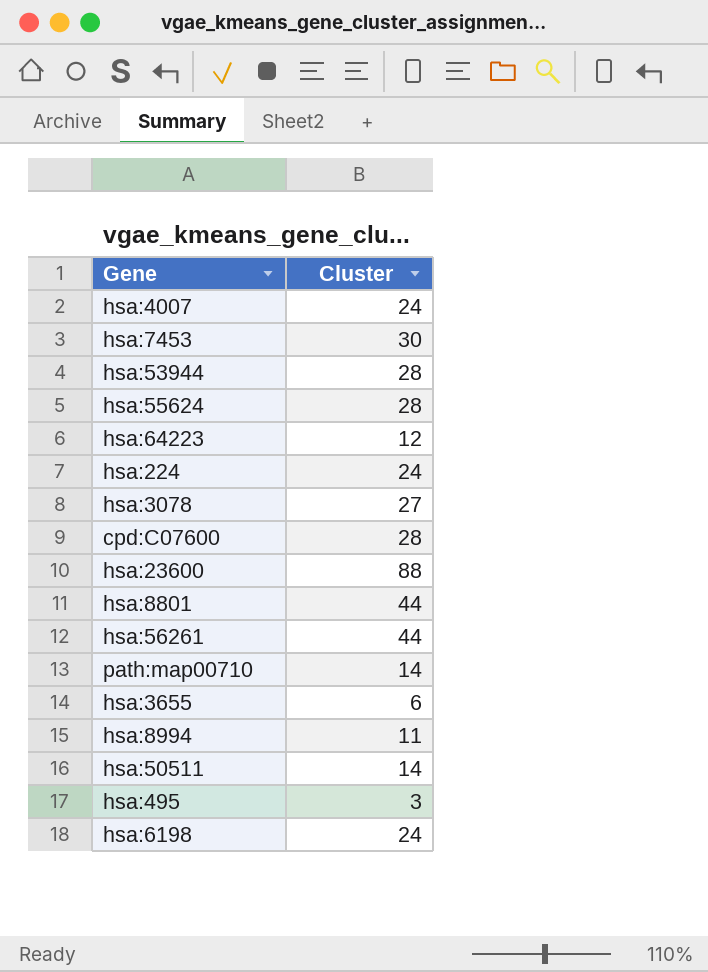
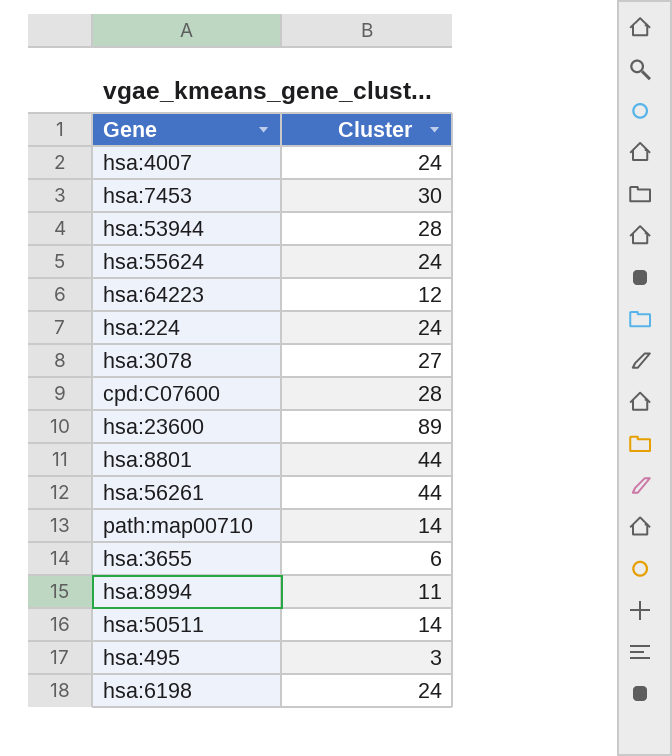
hsa:55624 | Cluster: 28 -> 24
hsa:23600 | Cluster: 88 -> 89

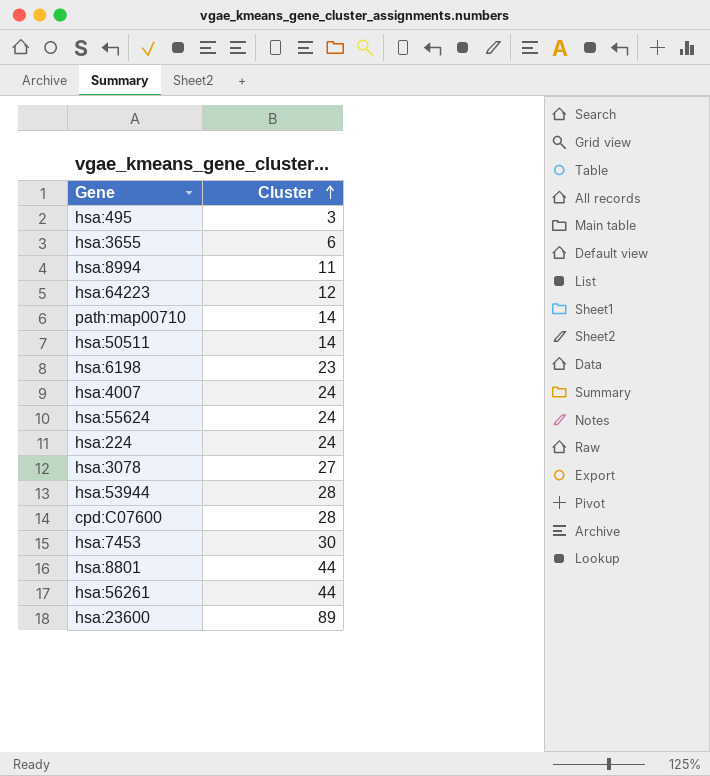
row order: none -> Cluster ascending
hsa:6198 | Cluster: 24 -> 23

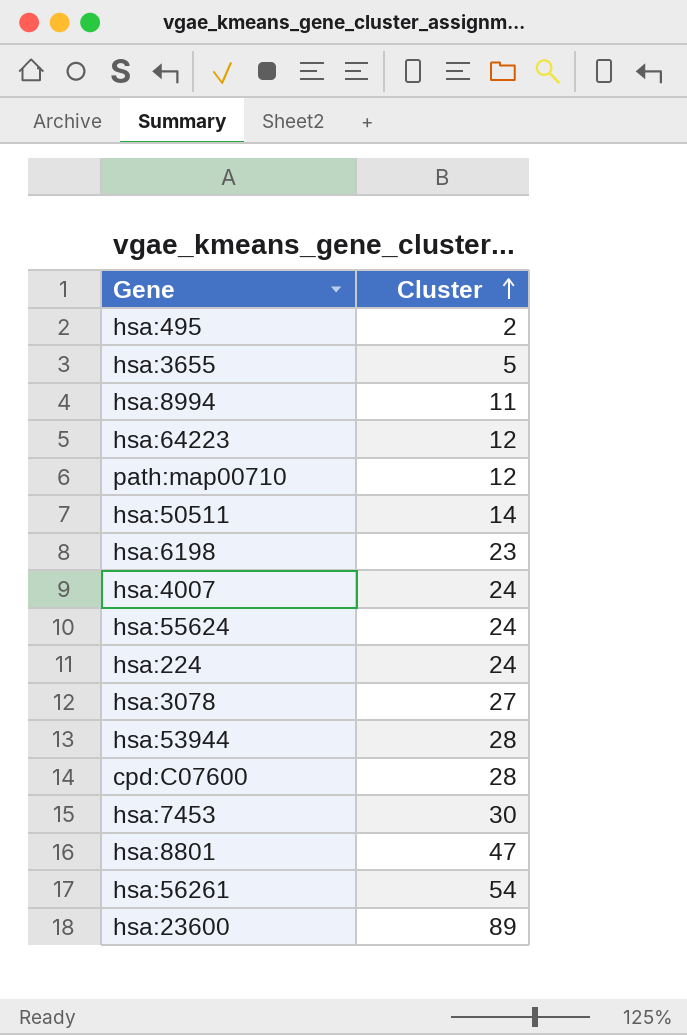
hsa:495 | Cluster: 3 -> 2
hsa:3655 | Cluster: 6 -> 5
path:map00710 | Cluster: 14 -> 12
hsa:8801 | Cluster: 44 -> 47
hsa:56261 | Cluster: 44 -> 54

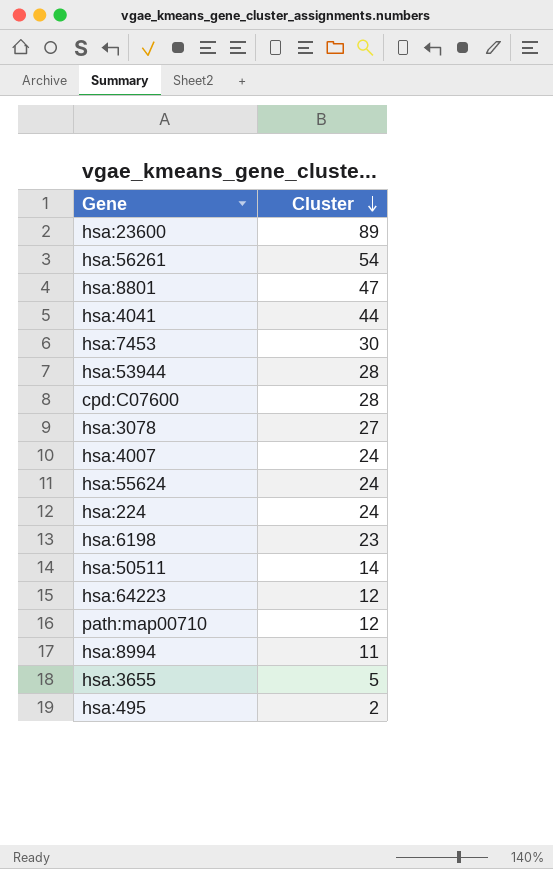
row order: Cluster ascending -> Cluster descending
row hsa:4041: none -> 44

